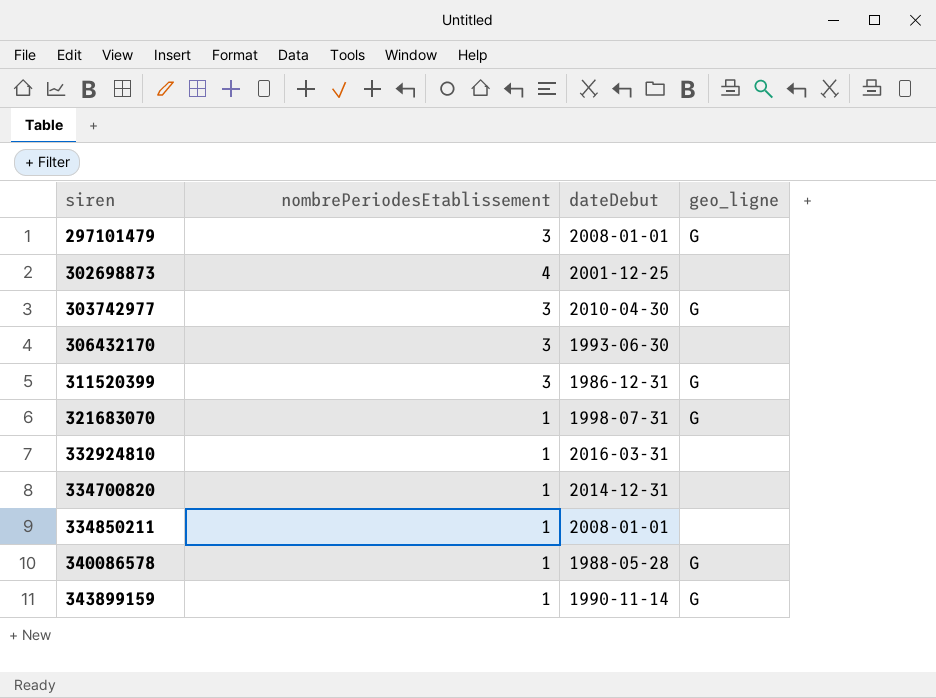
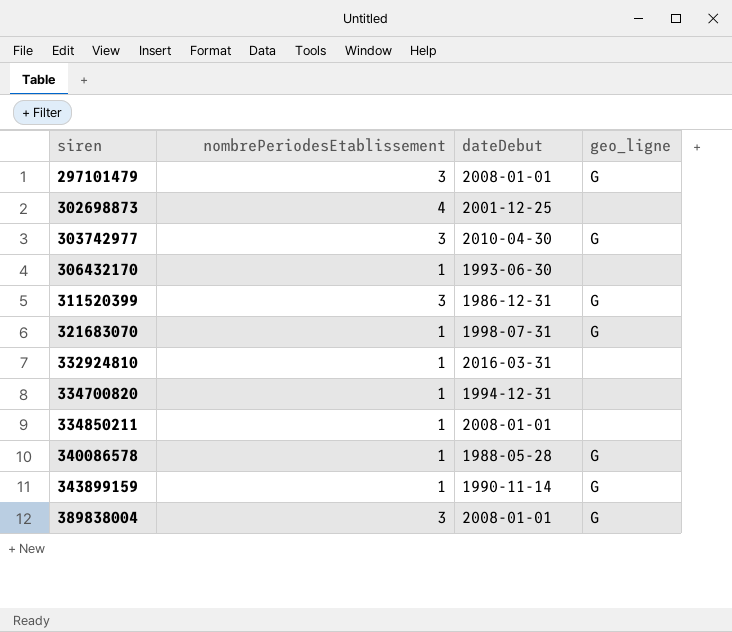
306432170 | nombrePeriodesEtablissement: 3 -> 1
334700820 | dateDebut: 2014-12-31 -> 1994-12-31
row 389838004: none -> 3 | 2008-01-01 | G

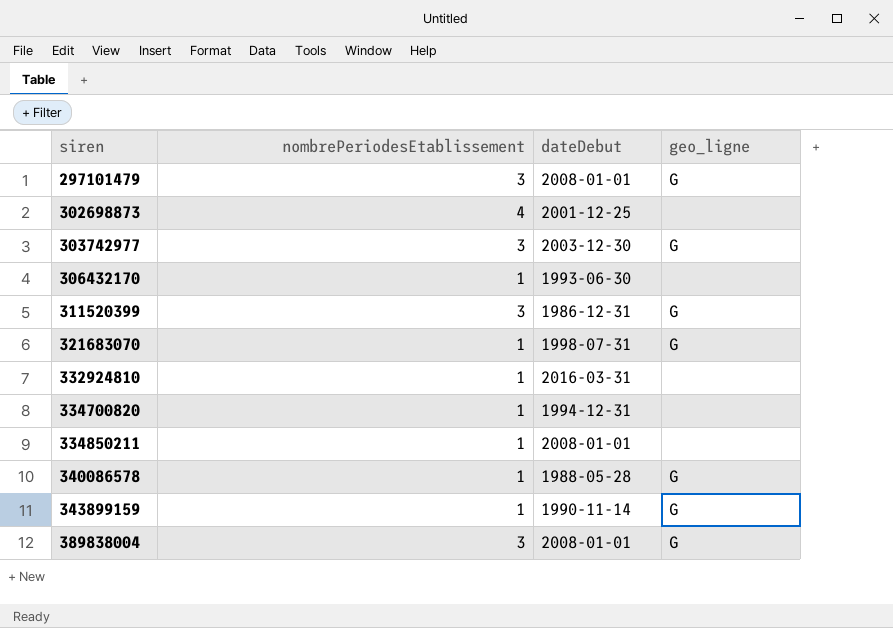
303742977 | dateDebut: 2010-04-30 -> 2003-12-30

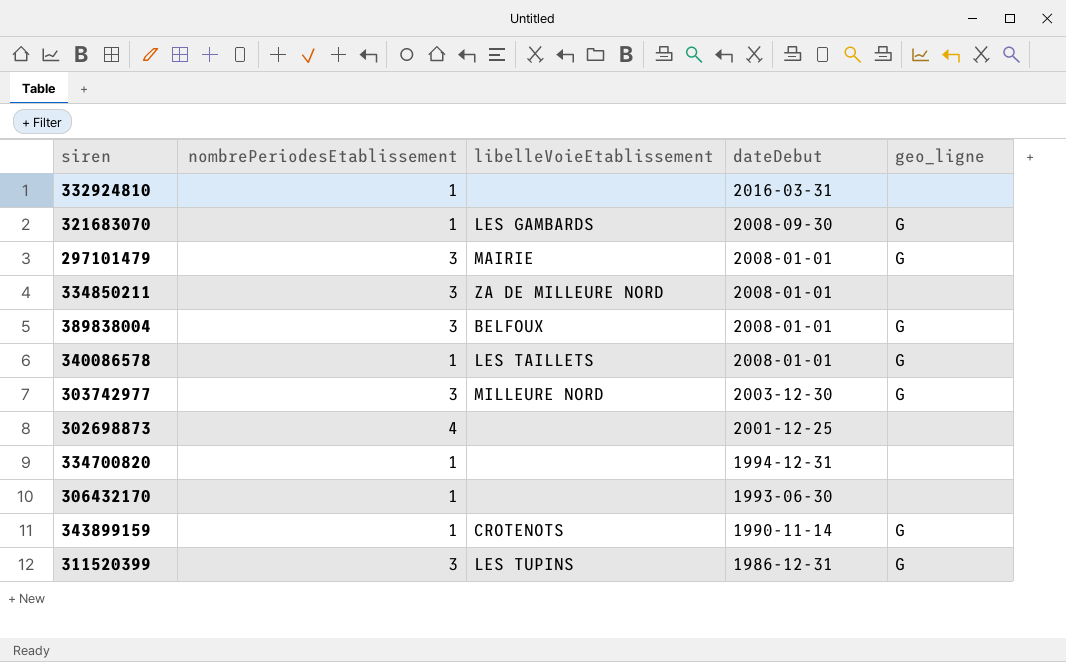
row order: siren ascending -> dateDebut descending
column libelleVoieEtablissement | position: none -> 3
321683070 | dateDebut: 1998-07-31 -> 2008-09-30
334850211 | nombrePeriodesEtablissement: 1 -> 3
340086578 | dateDebut: 1988-05-28 -> 2008-01-01

